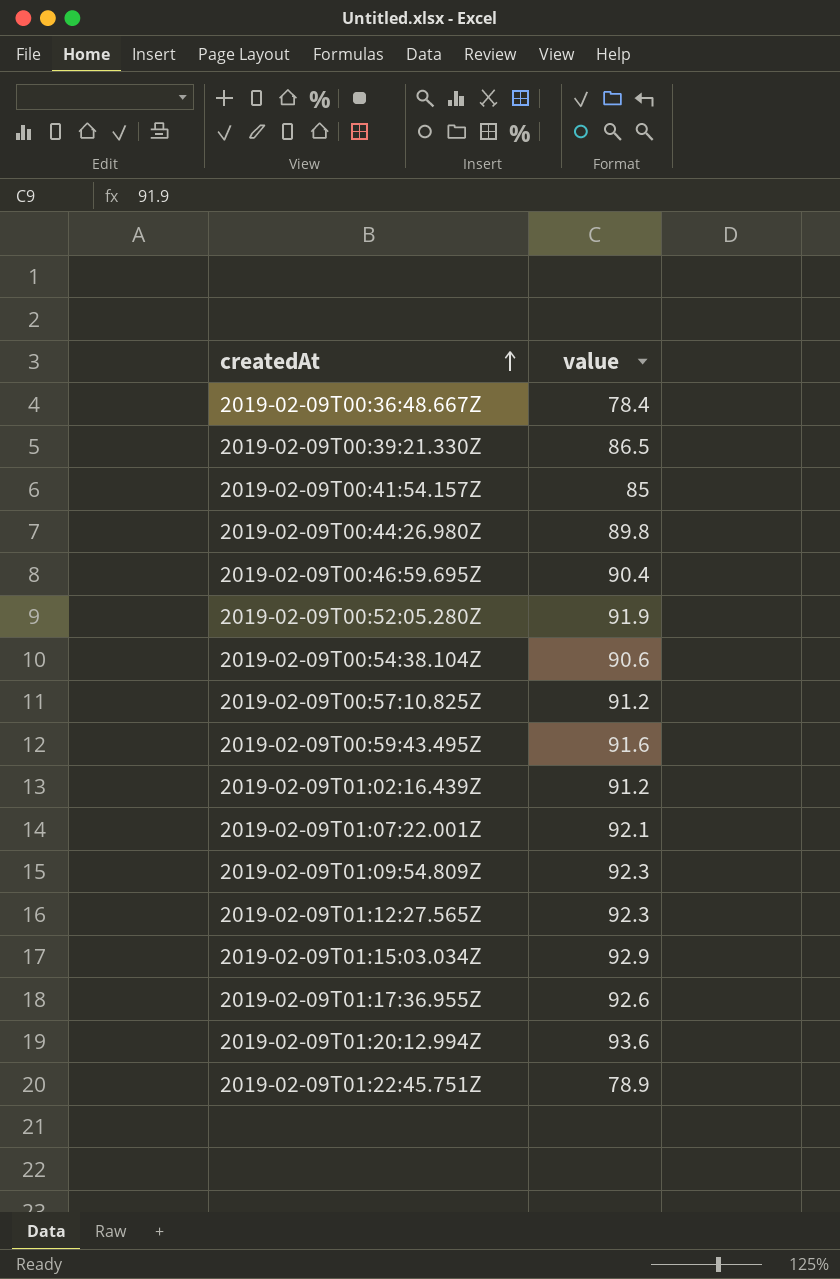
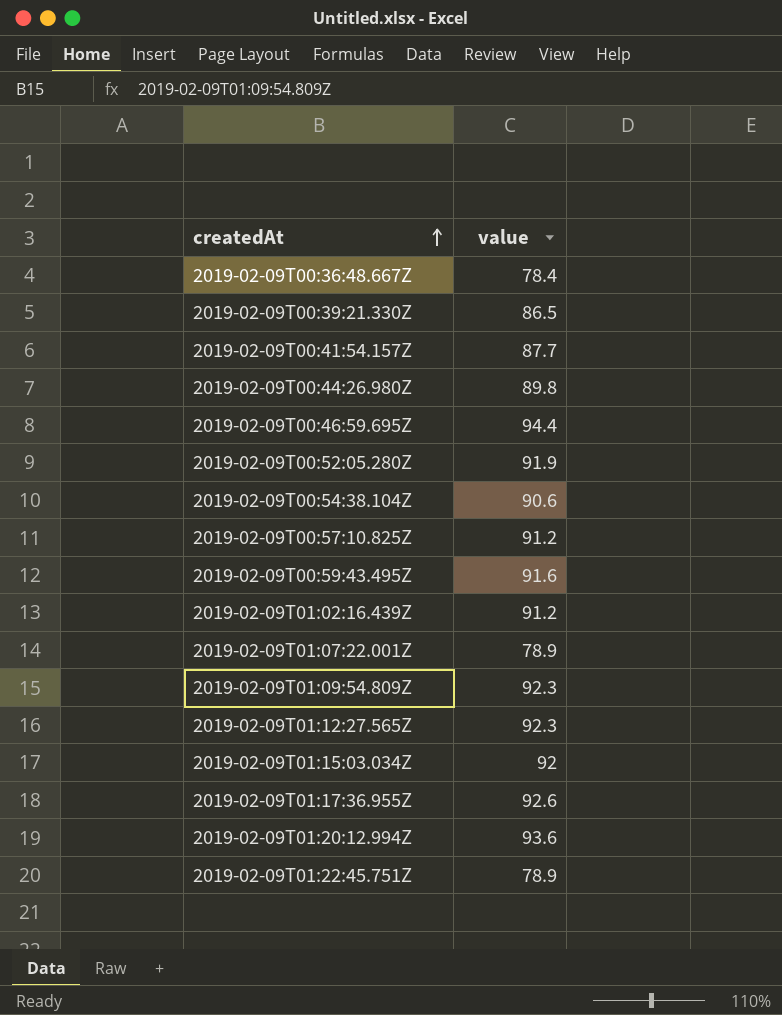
2019-02-09T00:41:54.157Z | value: 85 -> 87.7
2019-02-09T00:46:59.695Z | value: 90.4 -> 94.4
2019-02-09T01:07:22.001Z | value: 92.1 -> 78.9
2019-02-09T01:15:03.034Z | value: 92.9 -> 92

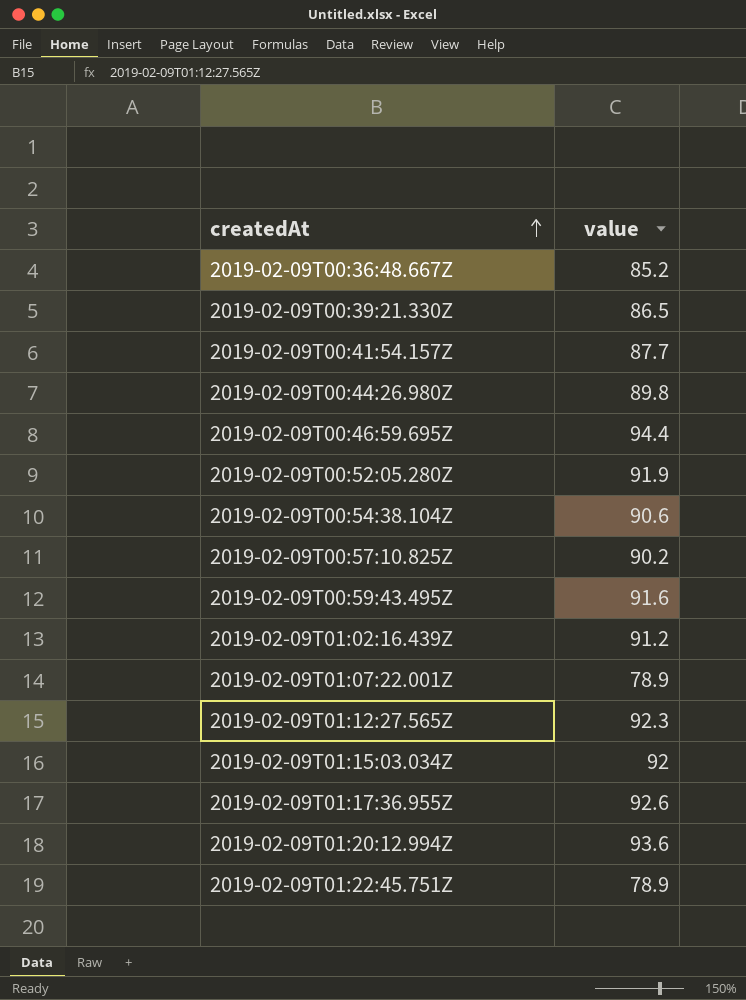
row 2019-02-09T01:09:54.809Z: 92.3 -> none
2019-02-09T00:36:48.667Z | value: 78.4 -> 85.2
2019-02-09T00:57:10.825Z | value: 91.2 -> 90.2

